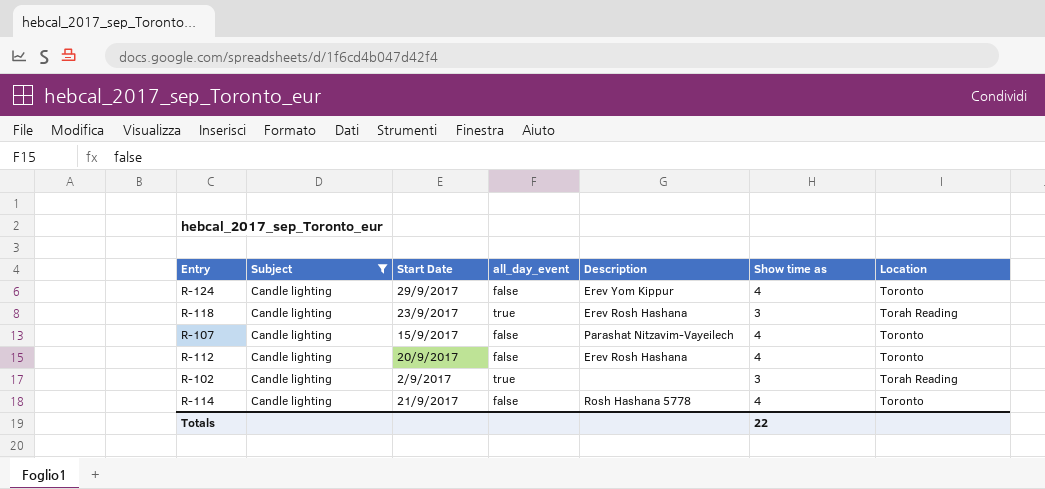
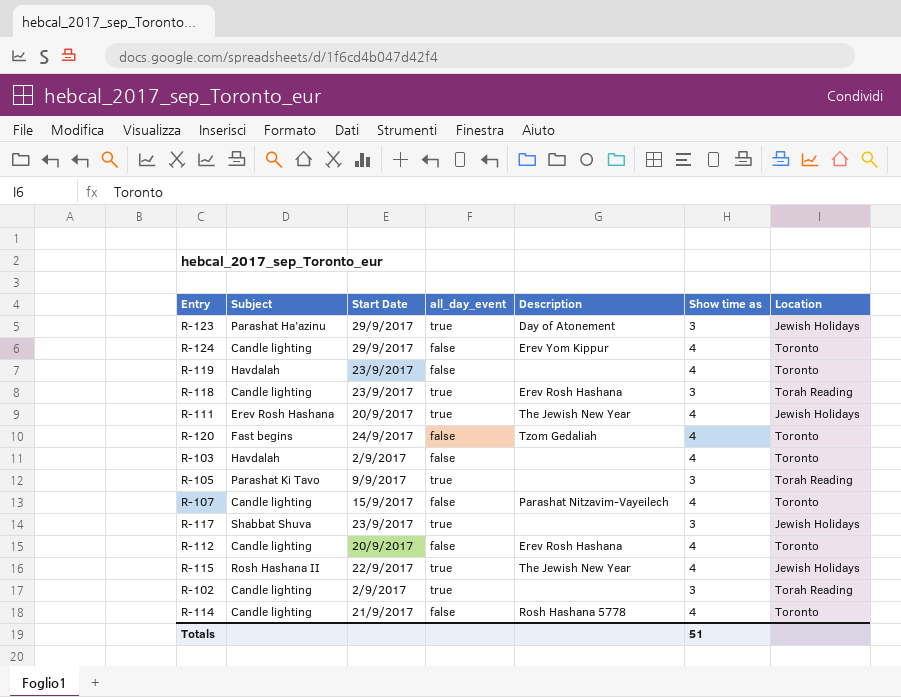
filter: Subject = Candle lighting -> none
Totals | Show time as: 22 -> 51

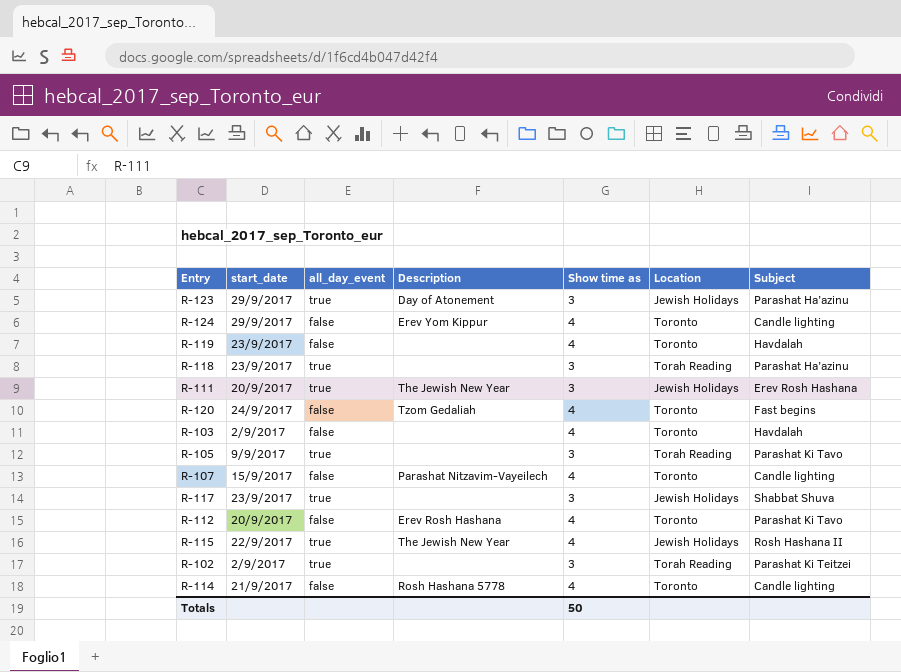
column name: Start Date -> start_date
column Subject | position: 2 -> 7
R-118 | Description: Erev Rosh Hashana -> none
R-118 | Subject: Candle lighting -> Parashat Ha’azinu
R-111 | Show time as: 4 -> 3
R-112 | Subject: Candle lighting -> Parashat Ki Tavo
R-102 | Subject: Candle lighting -> Parashat Ki Teitzei
Totals | Show time as: 51 -> 50

